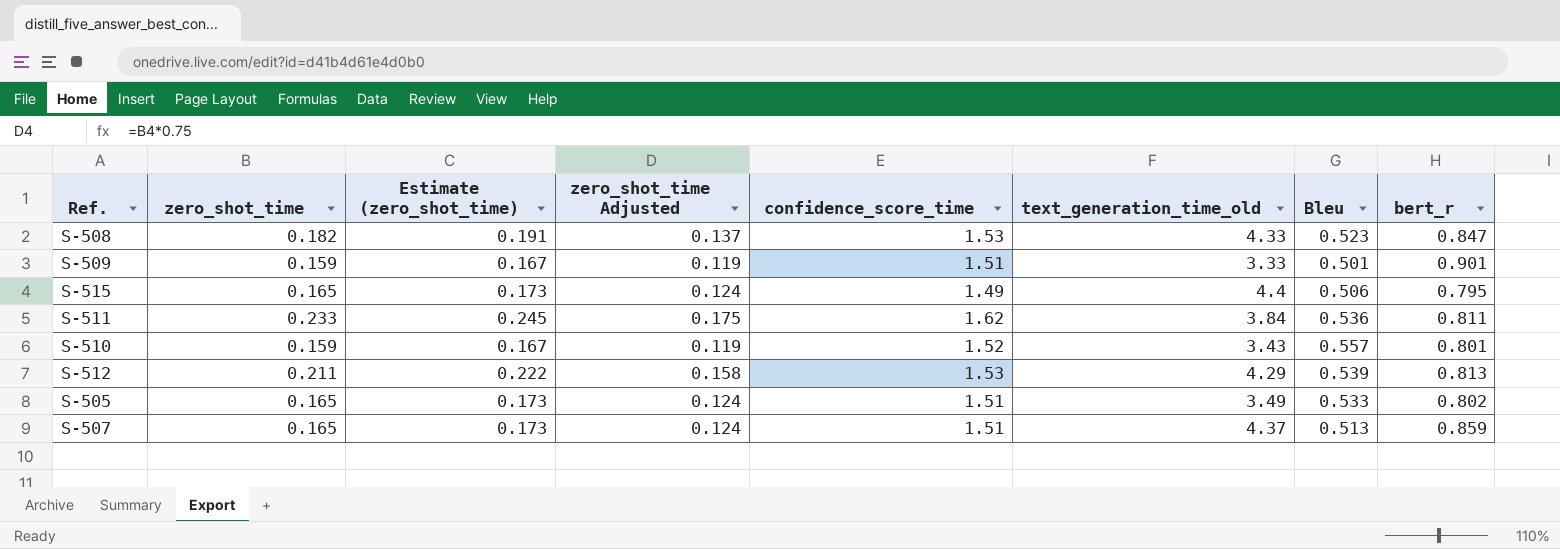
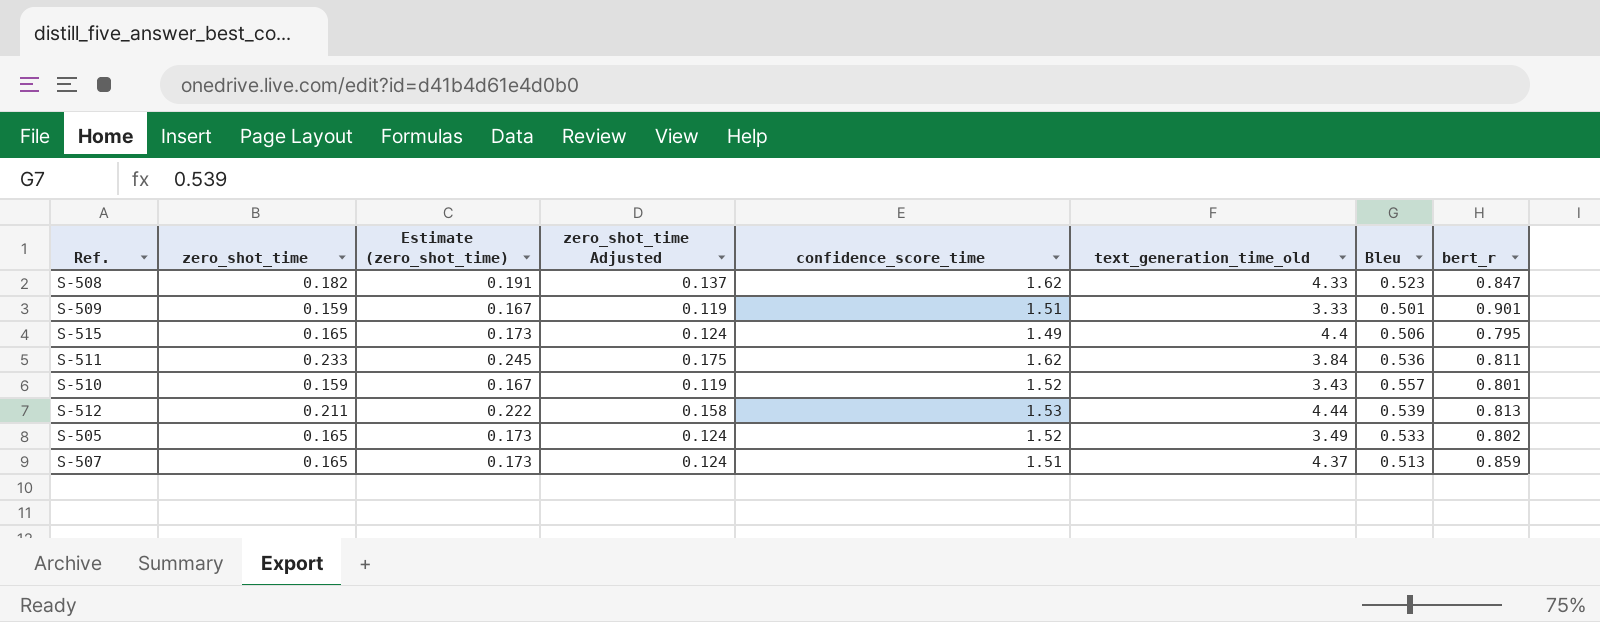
S-508 | confidence_score_time: 1.53 -> 1.62
S-512 | text_generation_time_old: 4.29 -> 4.44
S-505 | confidence_score_time: 1.51 -> 1.52

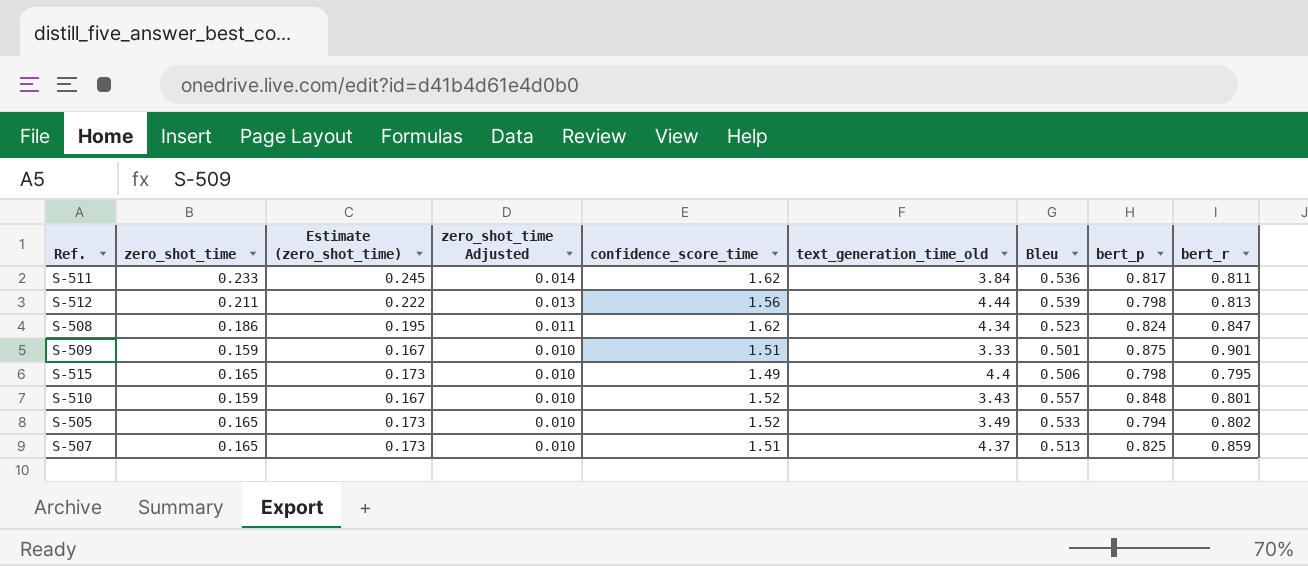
row order: none -> zero_shot_time Adjusted descending
column zero_shot_time Adjusted | formula: [zero_shot_time] * 0.75 -> [zero_shot_time] * 0.06
column bert_p | position: none -> 8
S-512 | confidence_score_time: 1.53 -> 1.56
S-508 | zero_shot_time: 0.182 -> 0.186
S-508 | Estimate (zero_shot_time): 0.191 -> 0.195
S-508 | text_generation_time_old: 4.33 -> 4.34

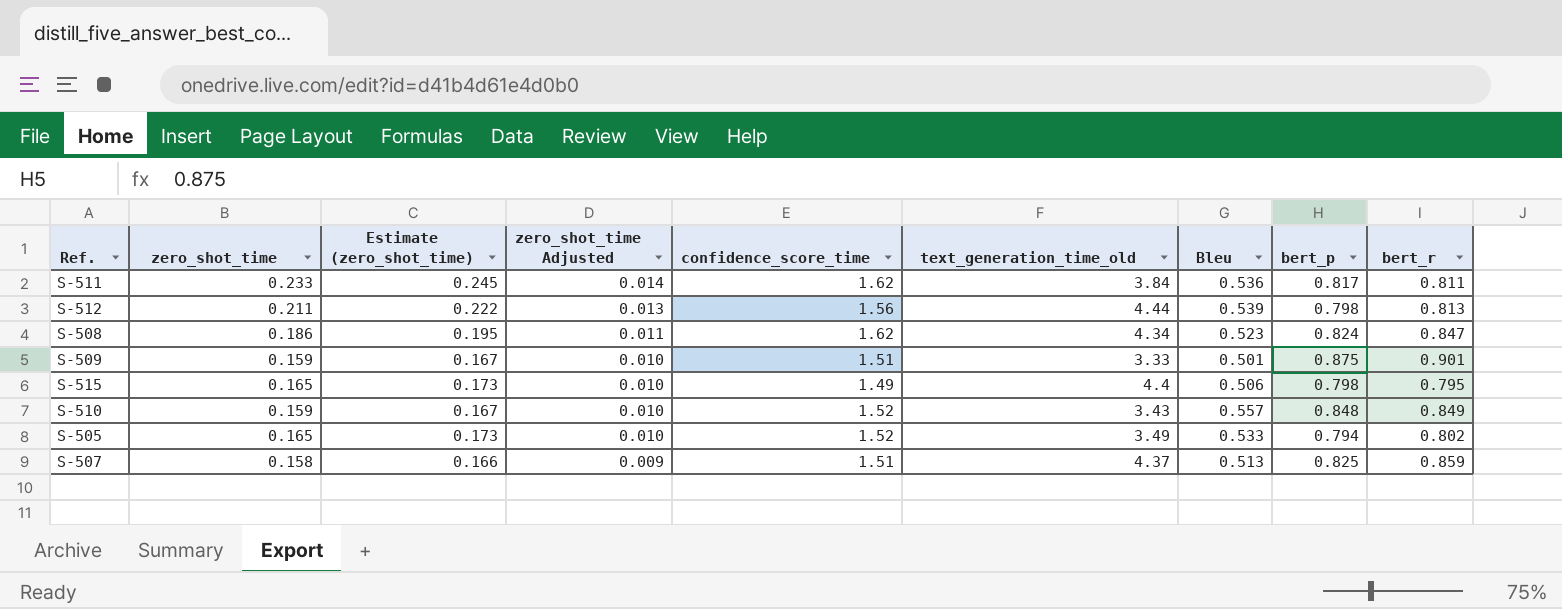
S-510 | bert_r: 0.801 -> 0.849
S-507 | zero_shot_time: 0.165 -> 0.158
S-507 | Estimate (zero_shot_time): 0.173 -> 0.166
S-507 | zero_shot_time Adjusted: 0.010 -> 0.009

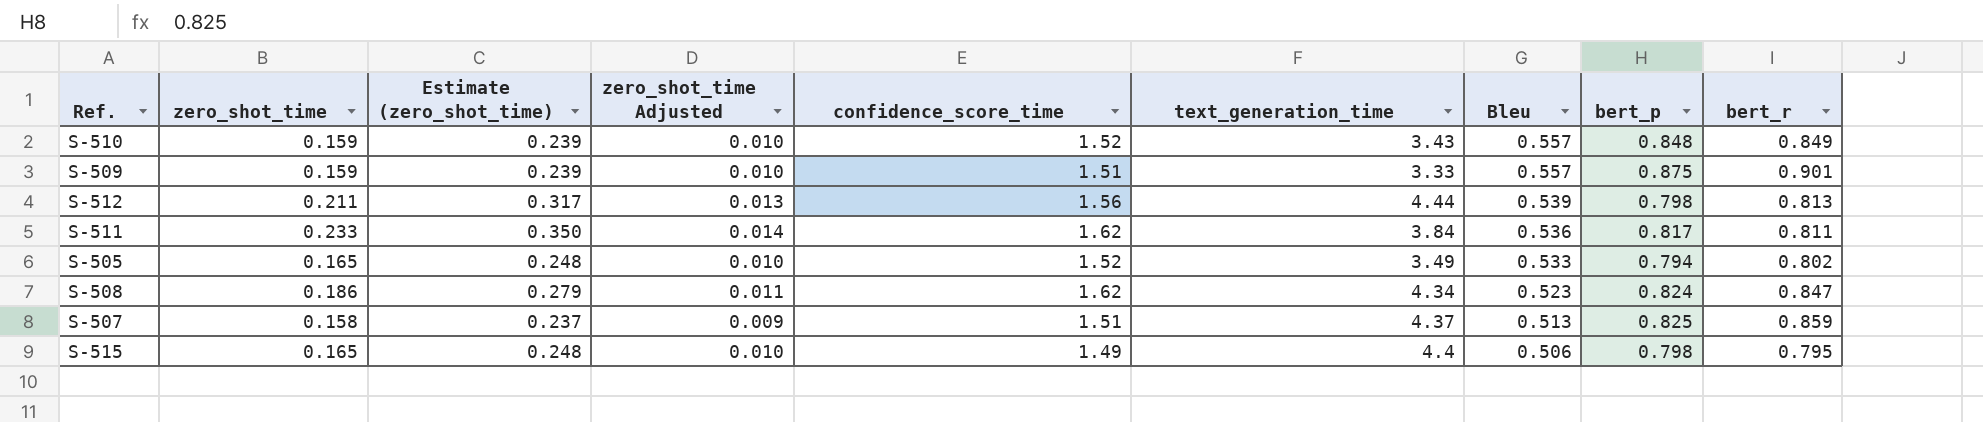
row order: zero_shot_time Adjusted descending -> Bleu descending
column Estimate (zero_shot_time) | formula: [zero_shot_time] * 1.05 -> [zero_shot_time] * 1.5
column name: text_generation_time_old -> text_generation_time
S-509 | Bleu: 0.501 -> 0.557

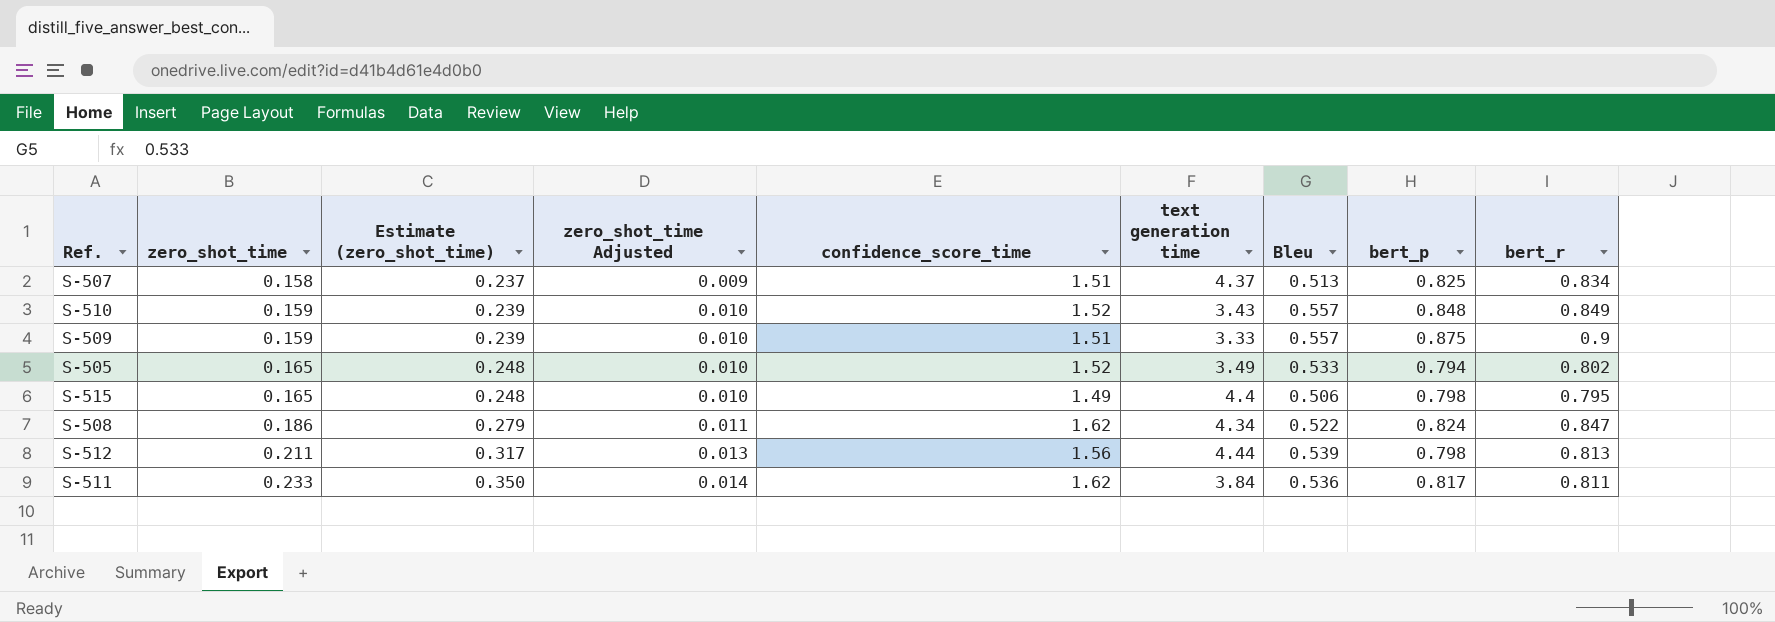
row order: Bleu descending -> zero_shot_time ascending
column name: text_generation_time -> text generation time
S-507 | bert_r: 0.859 -> 0.834
S-509 | bert_r: 0.901 -> 0.9
S-508 | Bleu: 0.523 -> 0.522

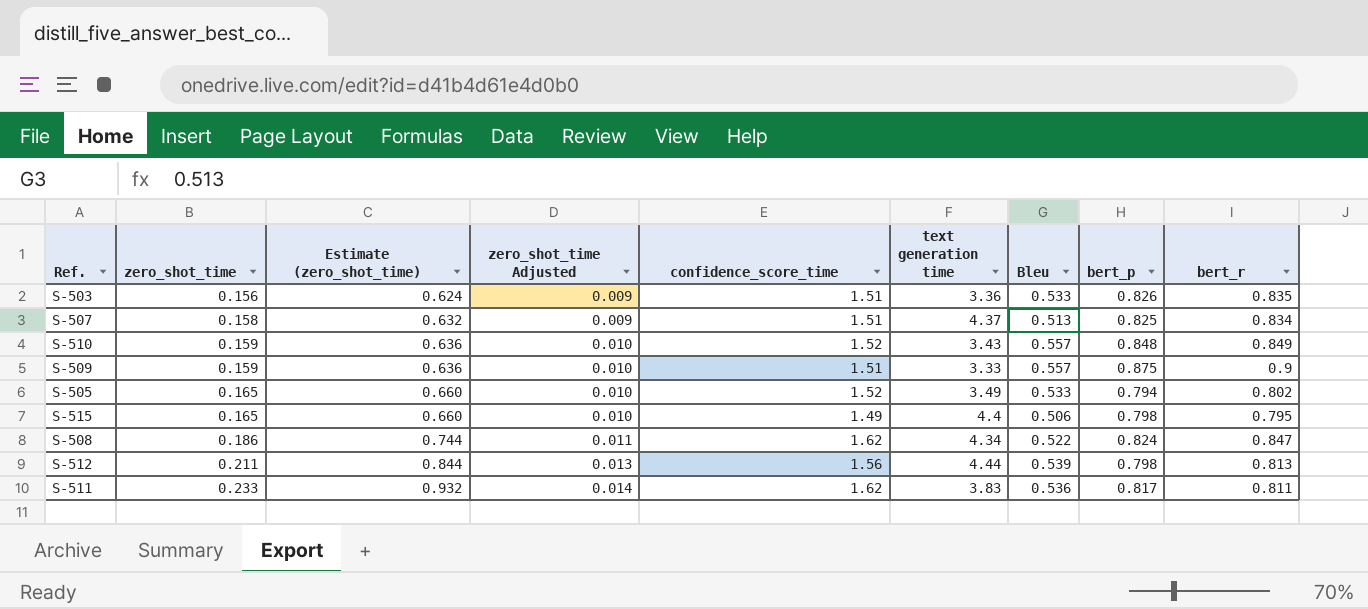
column Estimate (zero_shot_time) | formula: [zero_shot_time] * 1.5 -> [zero_shot_time] * 4
row S-503: none -> 0.156 | 0.624 | 0.009 | 1.51 | 3.36 | 0.533 | 0.826 | 0.835
S-511 | text generation time: 3.84 -> 3.83

